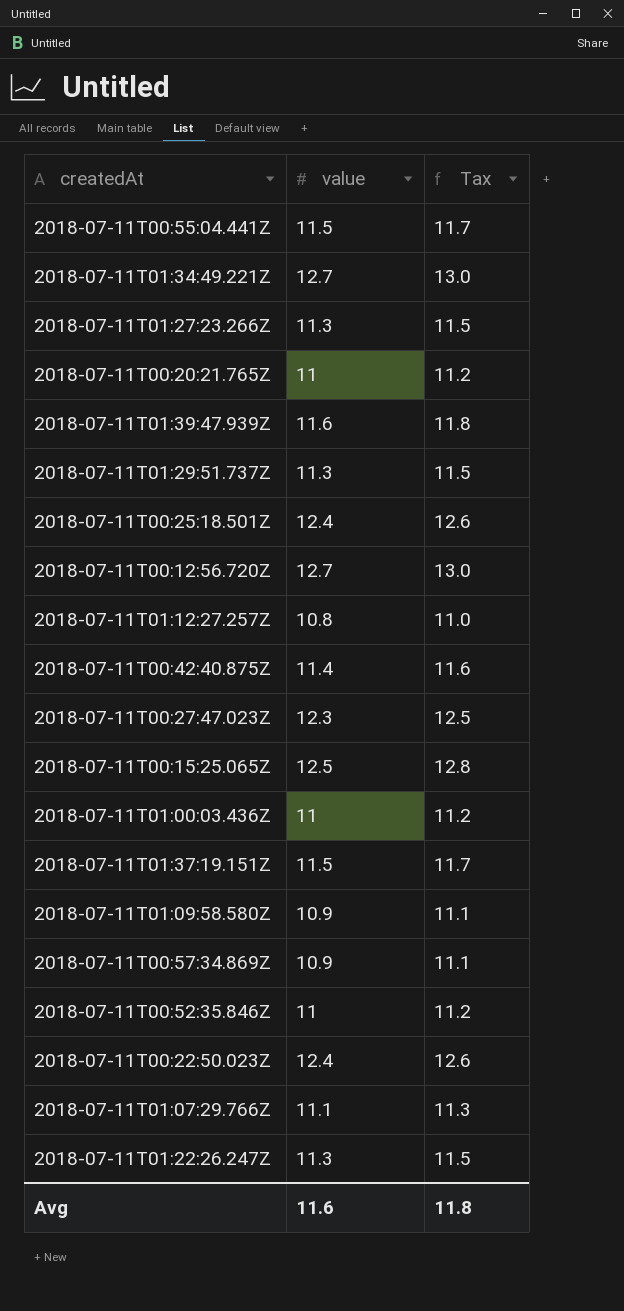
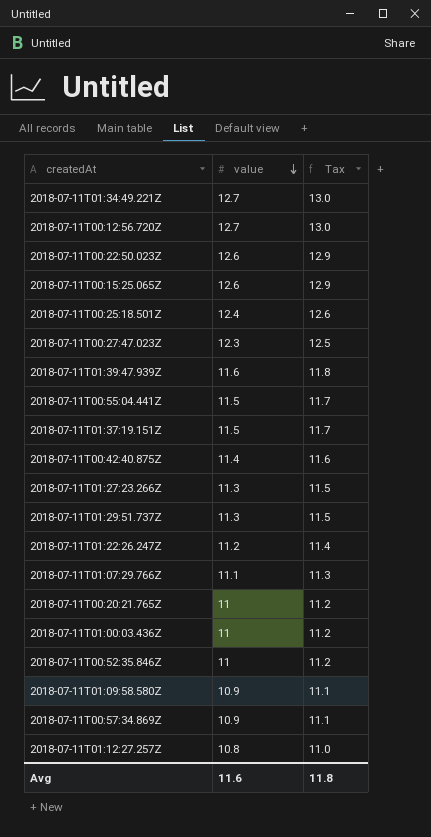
row order: none -> value descending
2018-07-11T00:22:50.023Z | value: 12.4 -> 12.6
2018-07-11T00:22:50.023Z | Tax: 12.6 -> 12.9
2018-07-11T00:15:25.065Z | value: 12.5 -> 12.6
2018-07-11T00:15:25.065Z | Tax: 12.8 -> 12.9
2018-07-11T01:22:26.247Z | value: 11.3 -> 11.2
2018-07-11T01:22:26.247Z | Tax: 11.5 -> 11.4

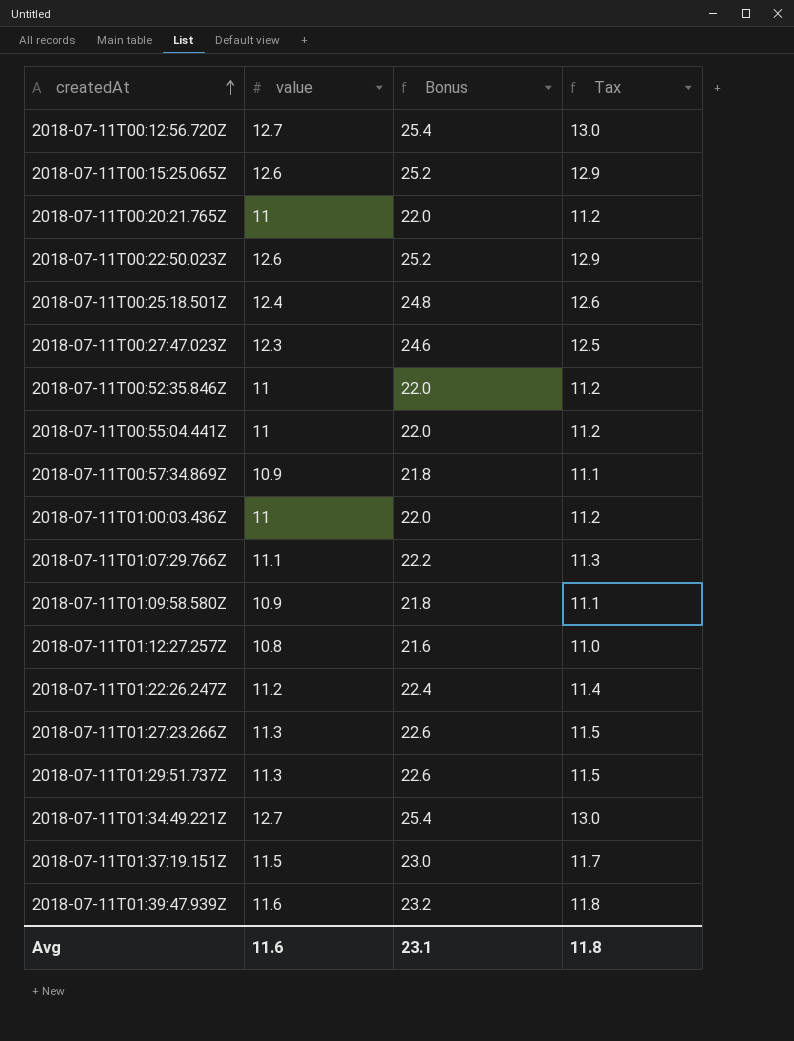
row order: value descending -> createdAt ascending
column Bonus | formula: none -> [value] * 2
row 2018-07-11T00:42:40.875Z: 11.4 | 11.6 -> none
2018-07-11T00:55:04.441Z | value: 11.5 -> 11
2018-07-11T00:55:04.441Z | Tax: 11.7 -> 11.2

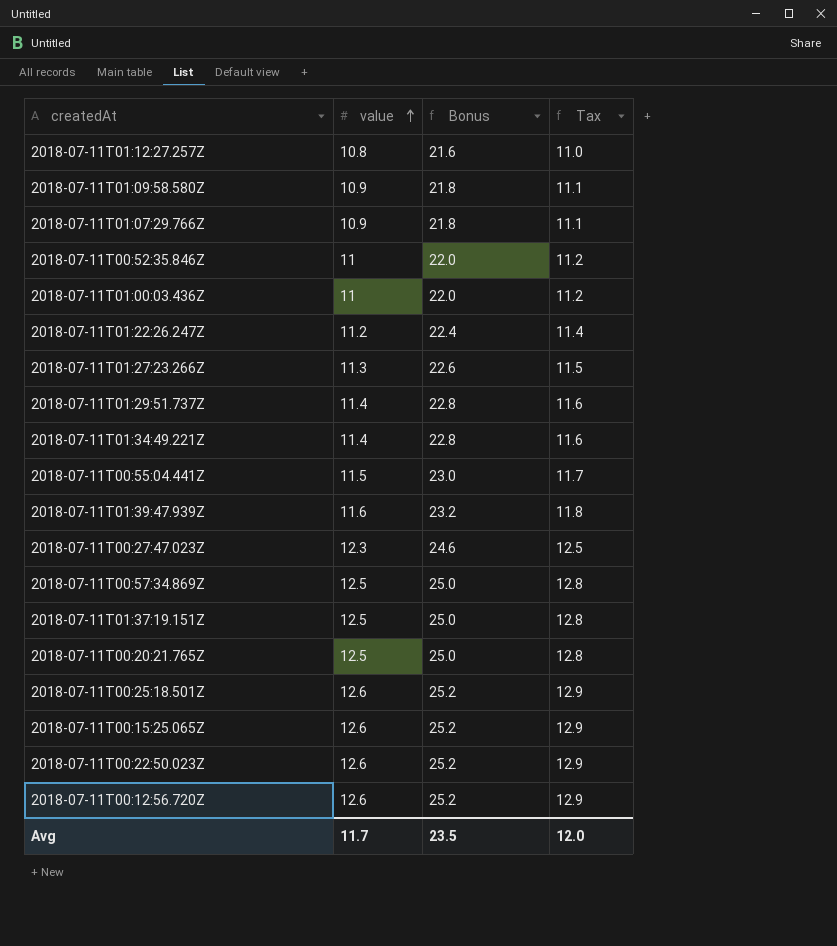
row order: createdAt ascending -> value ascending
2018-07-11T01:07:29.766Z | value: 11.1 -> 10.9
2018-07-11T01:07:29.766Z | Bonus: 22.2 -> 21.8
2018-07-11T01:07:29.766Z | Tax: 11.3 -> 11.1
2018-07-11T01:29:51.737Z | value: 11.3 -> 11.4
2018-07-11T01:29:51.737Z | Bonus: 22.6 -> 22.8
2018-07-11T01:29:51.737Z | Tax: 11.5 -> 11.6
2018-07-11T01:34:49.221Z | value: 12.7 -> 11.4
2018-07-11T01:34:49.221Z | Bonus: 25.4 -> 22.8
2018-07-11T01:34:49.221Z | Tax: 13.0 -> 11.6
2018-07-11T00:55:04.441Z | value: 11 -> 11.5
2018-07-11T00:55:04.441Z | Bonus: 22.0 -> 23.0
2018-07-11T00:55:04.441Z | Tax: 11.2 -> 11.7
2018-07-11T00:57:34.869Z | value: 10.9 -> 12.5
2018-07-11T00:57:34.869Z | Bonus: 21.8 -> 25.0
2018-07-11T00:57:34.869Z | Tax: 11.1 -> 12.8
2018-07-11T01:37:19.151Z | value: 11.5 -> 12.5
2018-07-11T01:37:19.151Z | Bonus: 23.0 -> 25.0
2018-07-11T01:37:19.151Z | Tax: 11.7 -> 12.8
2018-07-11T00:20:21.765Z | value: 11 -> 12.5
2018-07-11T00:20:21.765Z | Bonus: 22.0 -> 25.0
2018-07-11T00:20:21.765Z | Tax: 11.2 -> 12.8
2018-07-11T00:25:18.501Z | value: 12.4 -> 12.6
2018-07-11T00:25:18.501Z | Bonus: 24.8 -> 25.2
2018-07-11T00:25:18.501Z | Tax: 12.6 -> 12.9
2018-07-11T00:12:56.720Z | value: 12.7 -> 12.6
2018-07-11T00:12:56.720Z | Bonus: 25.4 -> 25.2
2018-07-11T00:12:56.720Z | Tax: 13.0 -> 12.9
Avg | value: 11.6 -> 11.7
Avg | Bonus: 23.1 -> 23.5
Avg | Tax: 11.8 -> 12.0

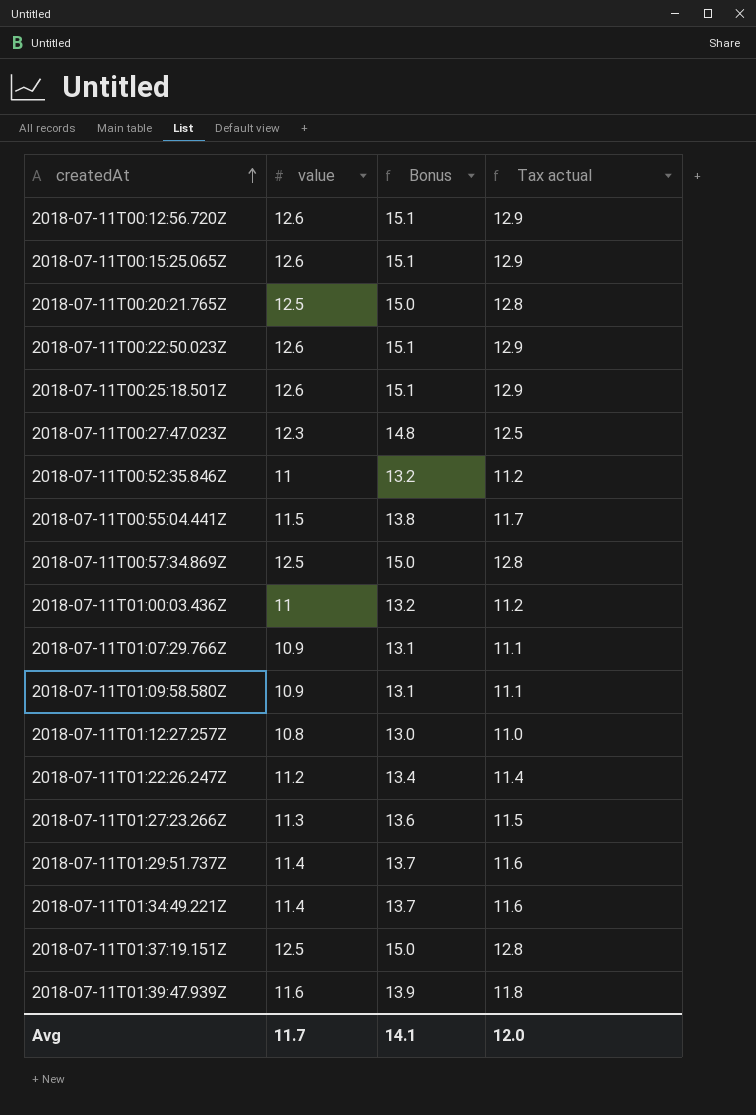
row order: value ascending -> createdAt ascending
column Bonus | formula: [value] * 2 -> [value] * 1.2
column name: Tax -> Tax actual
Avg | Bonus: 23.5 -> 14.1

